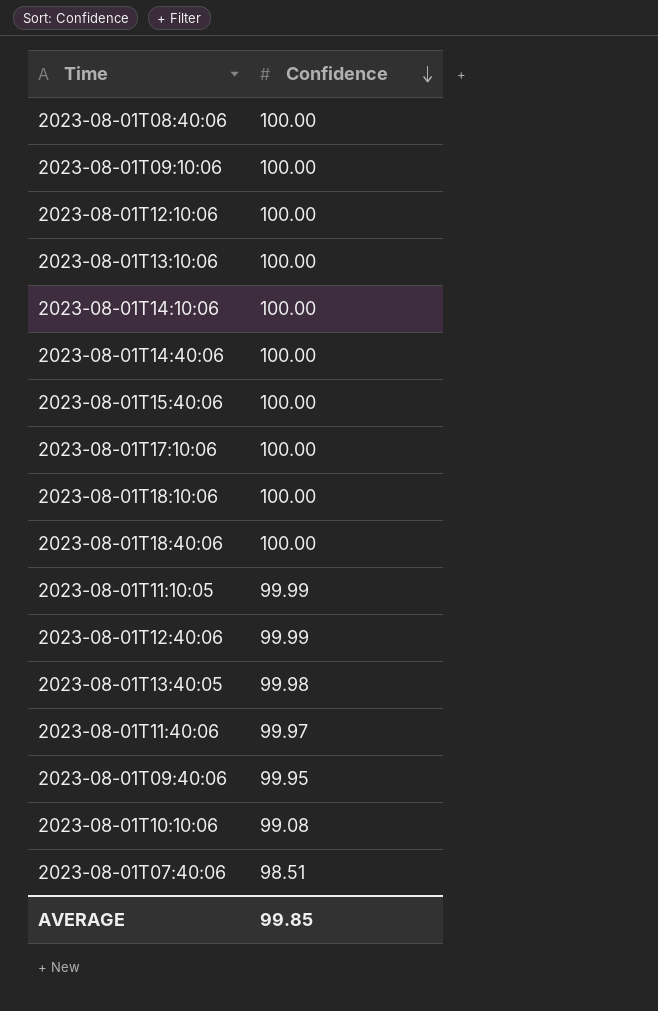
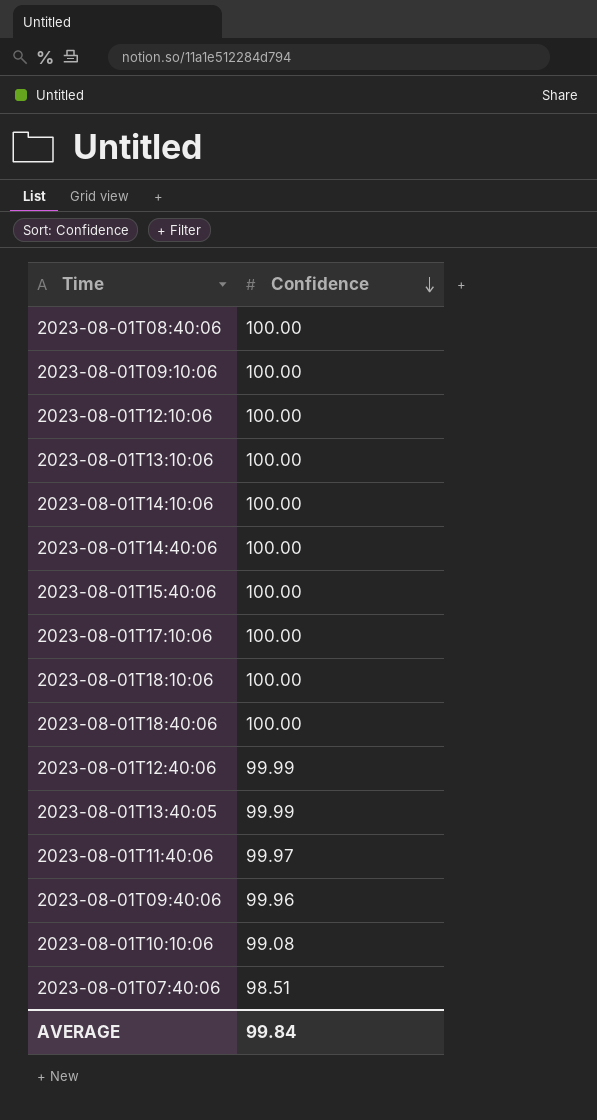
row 2023-08-01T11:10:05: 99.99 -> none
2023-08-01T13:40:05 | Confidence: 99.98 -> 99.99
2023-08-01T09:40:06 | Confidence: 99.95 -> 99.96
AVERAGE | Confidence: 99.85 -> 99.84

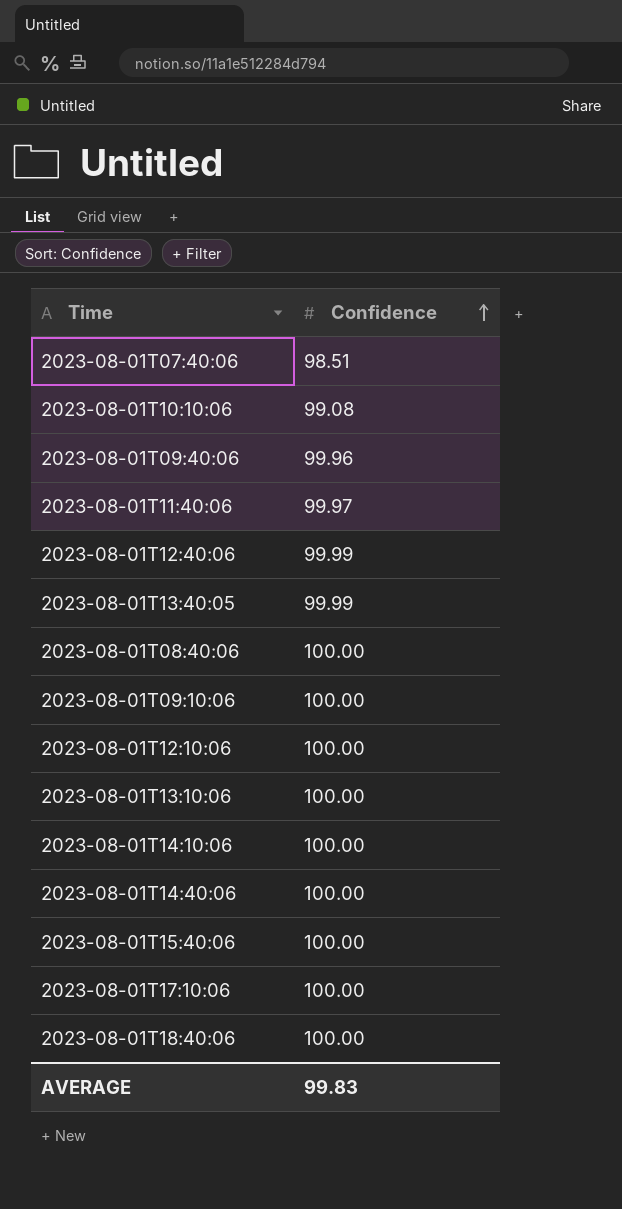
row order: Confidence descending -> Confidence ascending
row 2023-08-01T18:10:06: 100.00 -> none
AVERAGE | Confidence: 99.84 -> 99.83

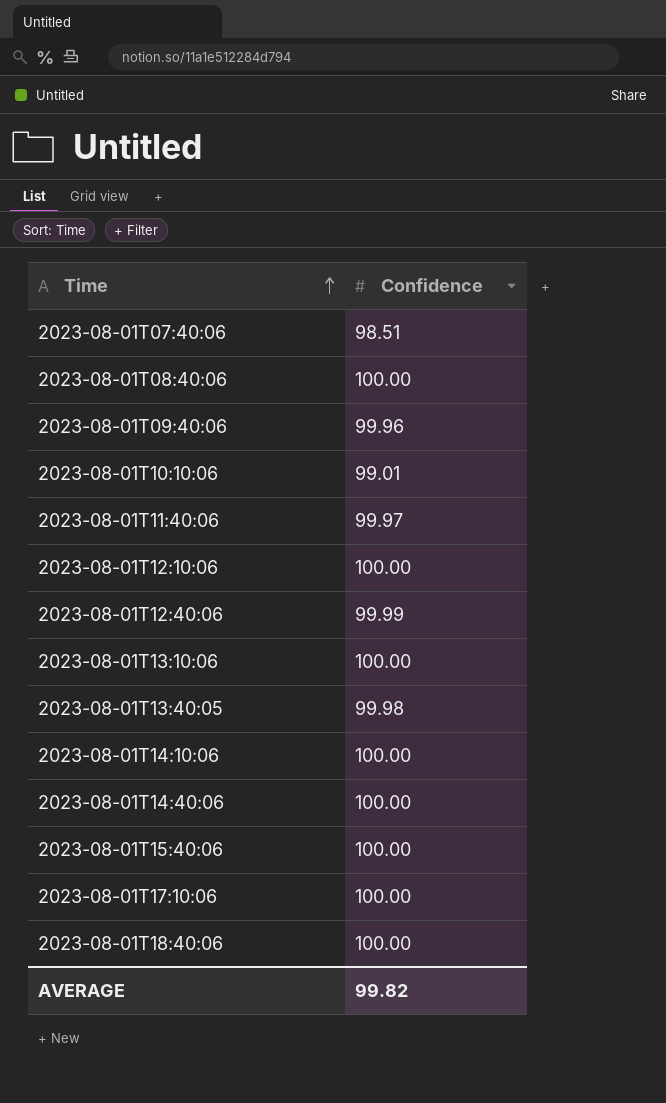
row order: Confidence ascending -> Time ascending
row 2023-08-01T09:10:06: 100.00 -> none
2023-08-01T10:10:06 | Confidence: 99.08 -> 99.01
2023-08-01T13:40:05 | Confidence: 99.99 -> 99.98
AVERAGE | Confidence: 99.83 -> 99.82

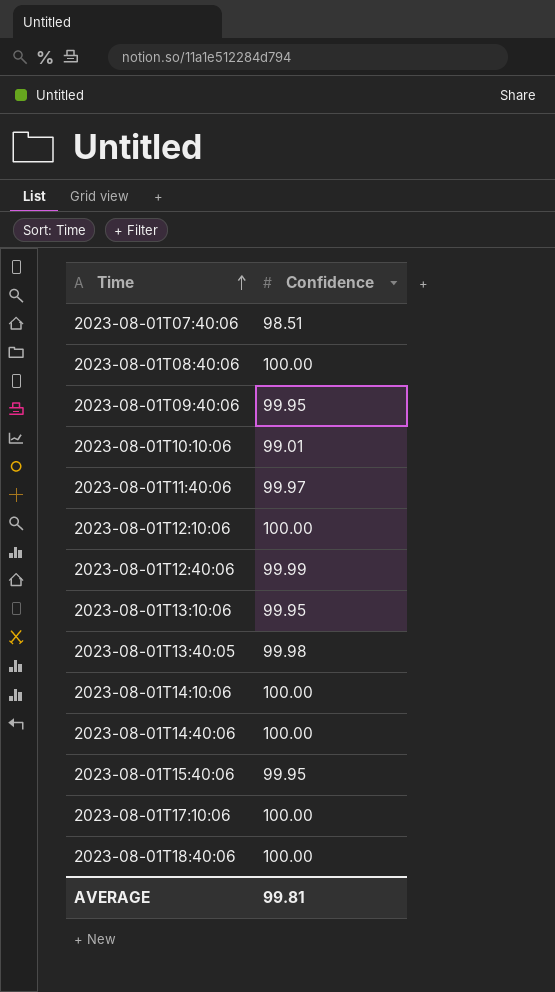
2023-08-01T09:40:06 | Confidence: 99.96 -> 99.95
2023-08-01T13:10:06 | Confidence: 100.00 -> 99.95
2023-08-01T15:40:06 | Confidence: 100.00 -> 99.95
AVERAGE | Confidence: 99.82 -> 99.81

